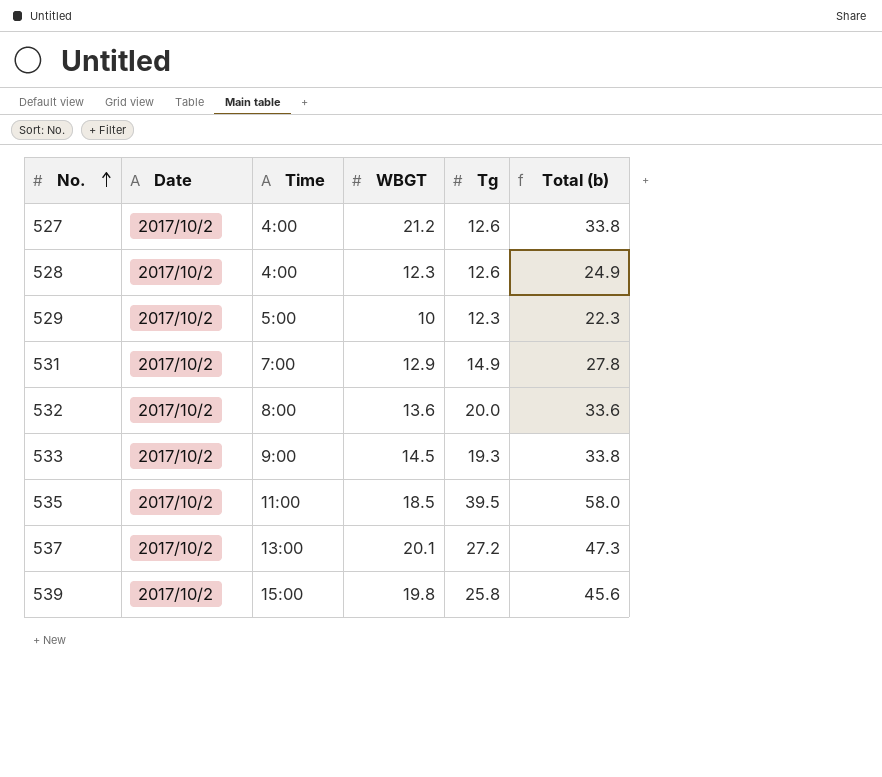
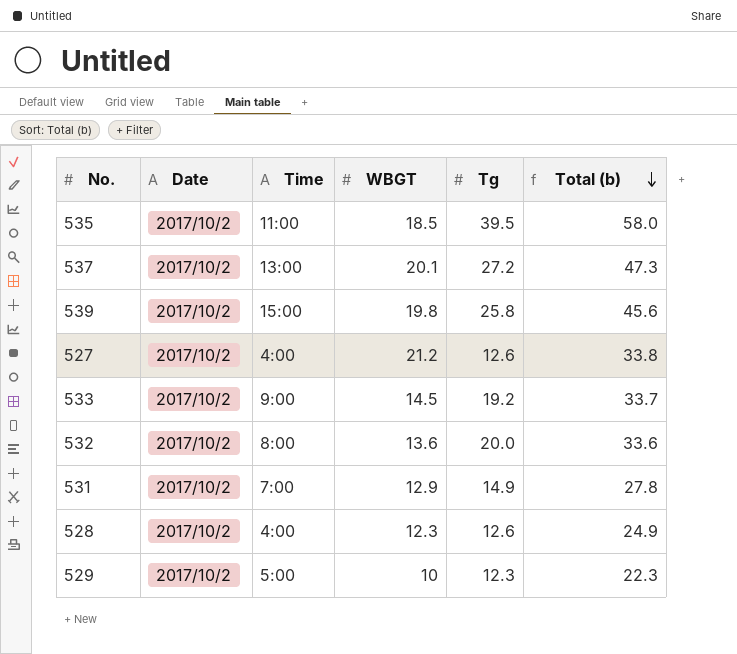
row order: No. ascending -> Total (b) descending
533 | Tg: 19.3 -> 19.2
533 | Total (b): 33.8 -> 33.7

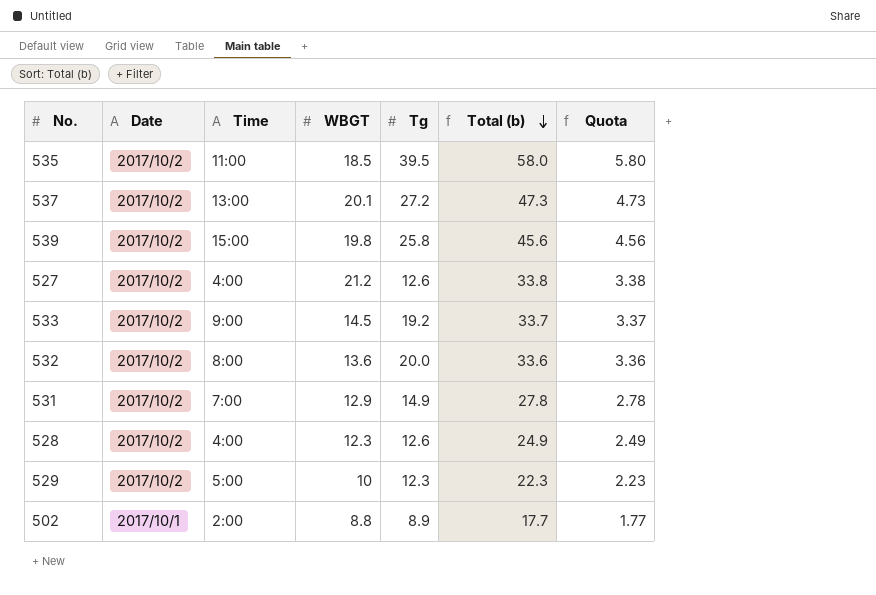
column Quota | formula: none -> [Total (b)] * 0.1
row 502: none -> 2017/10/1 | 2:00 | 8.8 | 8.9 | 17.7 | 1.77

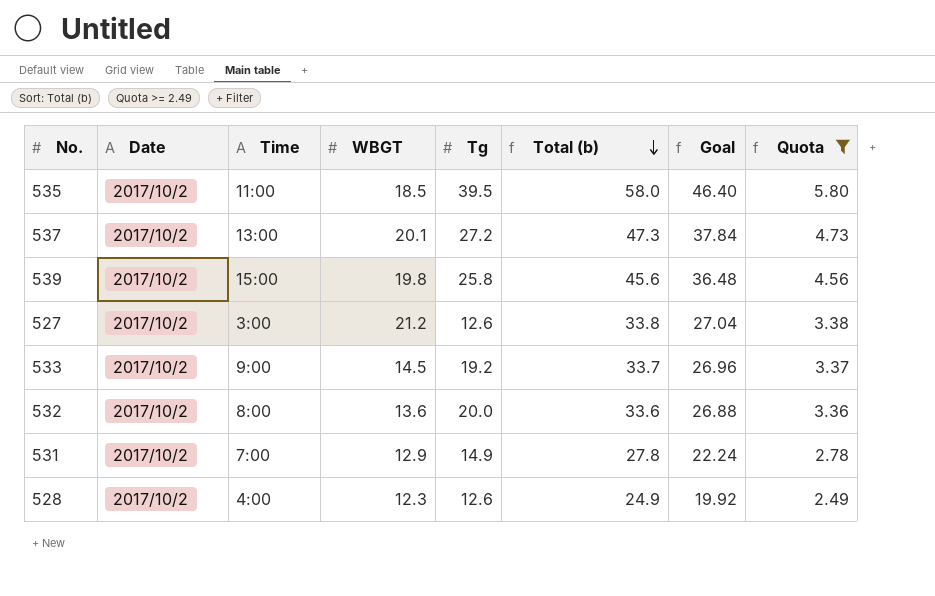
filter: none -> Quota >= 2.49
column Goal | formula: none -> [Total (b)] * 0.8
527 | Time: 4:00 -> 3:00

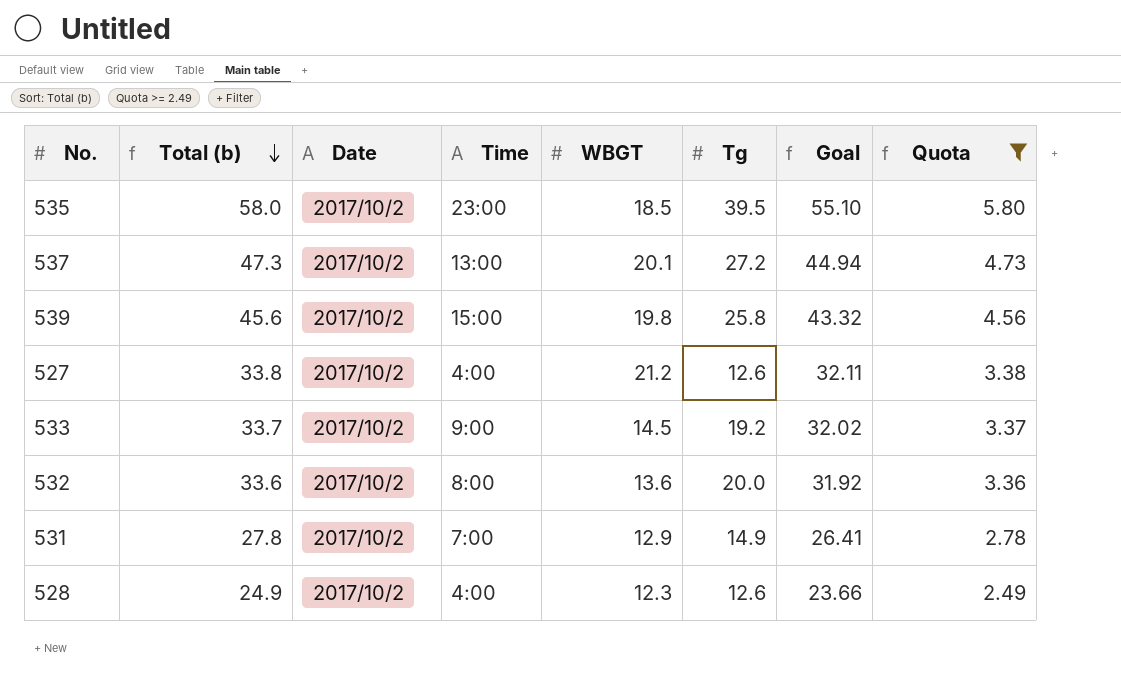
column Total (b) | position: 6 -> 2
column Goal | formula: [Total (b)] * 0.8 -> [Total (b)] * 0.95
535 | Time: 11:00 -> 23:00
527 | Time: 3:00 -> 4:00

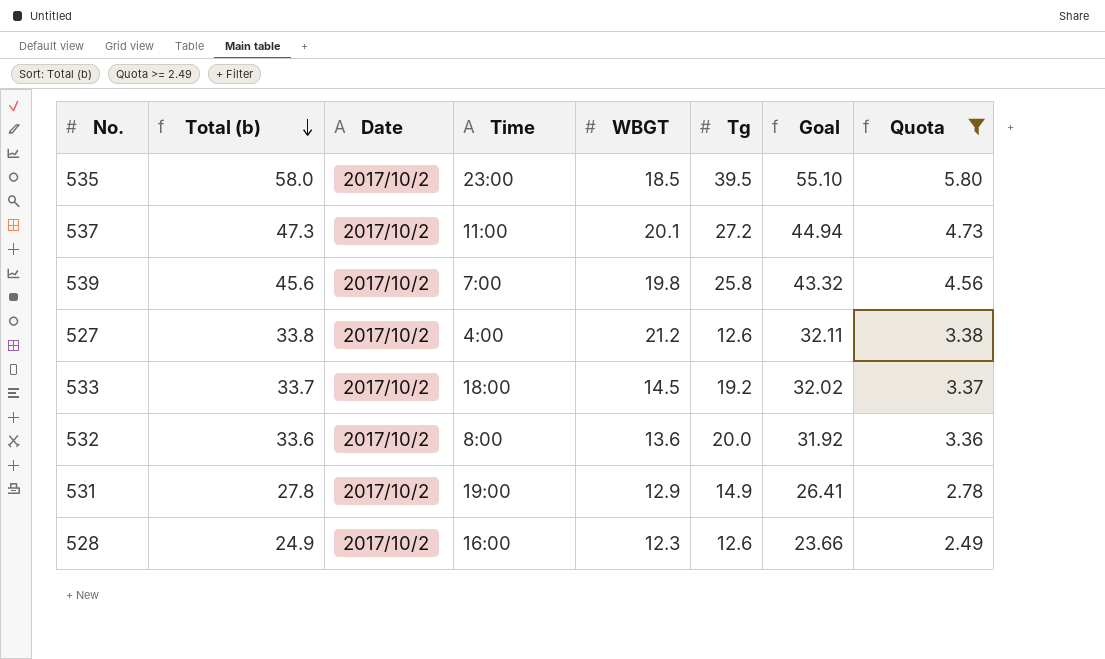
537 | Time: 13:00 -> 11:00
539 | Time: 15:00 -> 7:00
533 | Time: 9:00 -> 18:00
531 | Time: 7:00 -> 19:00
528 | Time: 4:00 -> 16:00

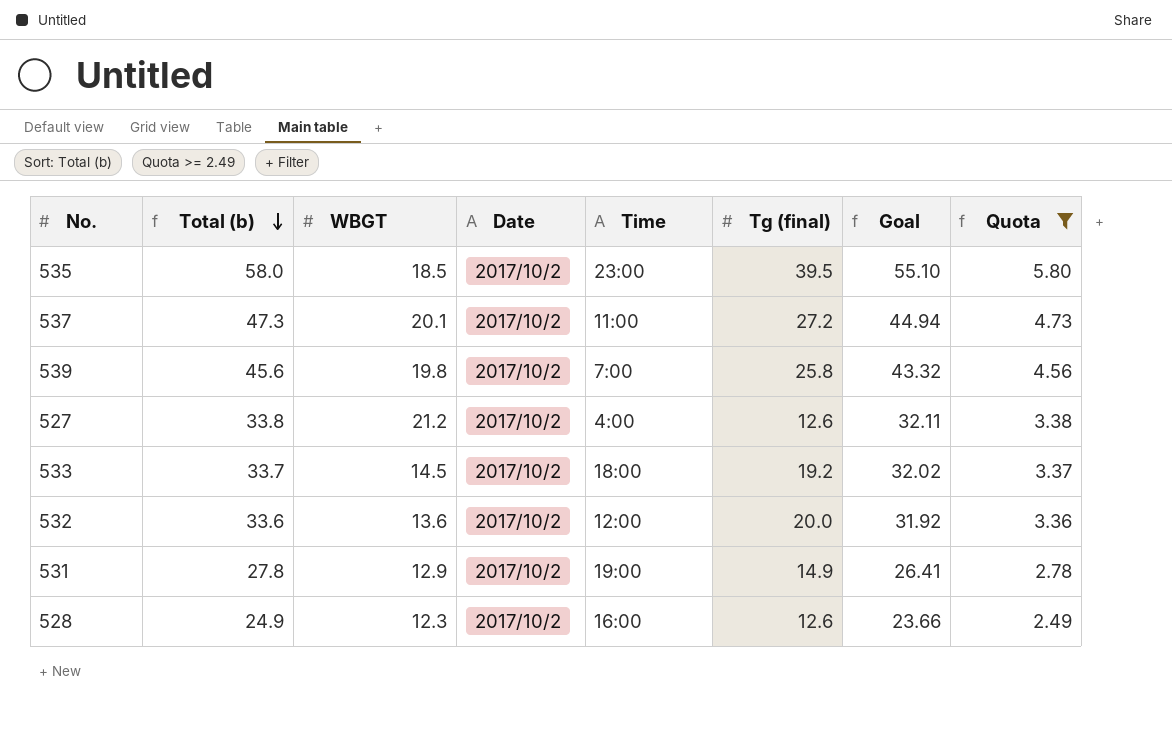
column WBGT | position: 5 -> 3
column name: Tg -> Tg (final)
532 | Time: 8:00 -> 12:00

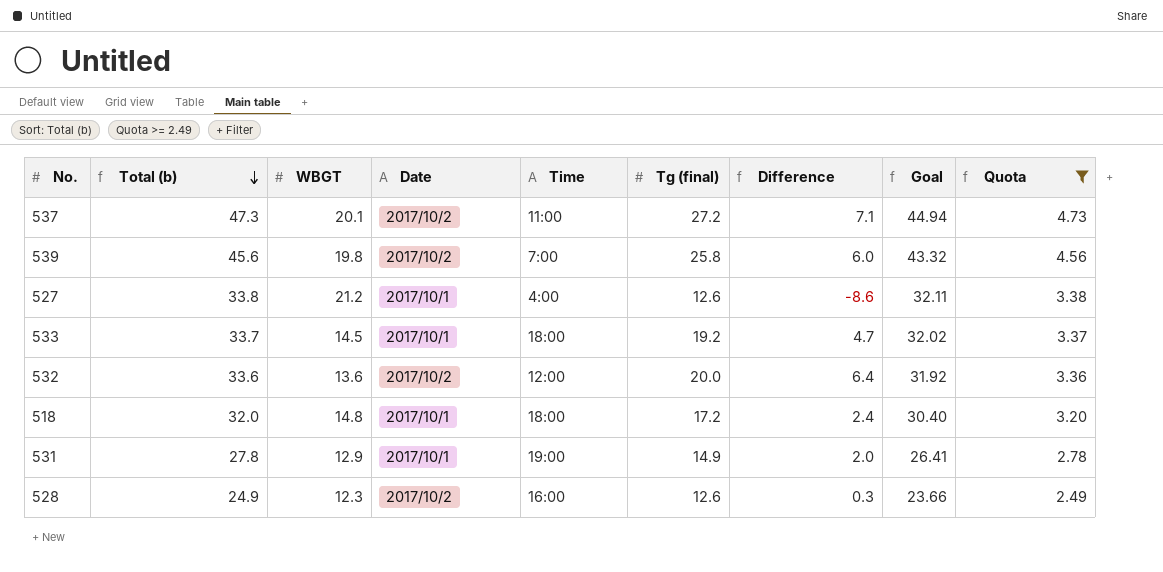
column Difference | formula: none -> [Tg (final)] - [WBGT]
row 535: 58.0 | 18.5 | 2017/10/2 | 23:00 | 39.5 | 55.10 | 5.80 -> none
527 | Date: 2017/10/2 -> 2017/10/1
533 | Date: 2017/10/2 -> 2017/10/1
row 518: none -> 32.0 | 14.8 | 2017/10/1 | 18:00 | 17.2 | 2.4 | 30.40 | 3.20
531 | Date: 2017/10/2 -> 2017/10/1

